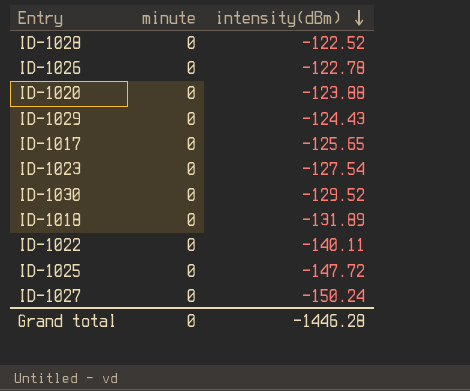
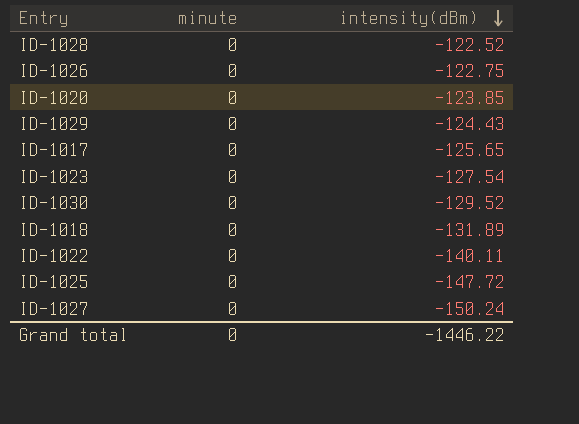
ID-1026 | intensity(dBm): -122.78 -> -122.75
ID-1020 | intensity(dBm): -123.88 -> -123.85
Grand total | intensity(dBm): -1446.28 -> -1446.22

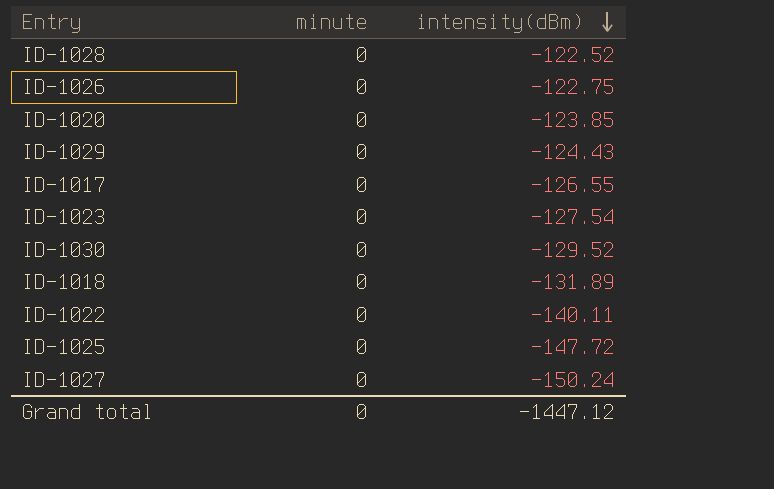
ID-1017 | intensity(dBm): -125.65 -> -126.55
Grand total | intensity(dBm): -1446.22 -> -1447.12

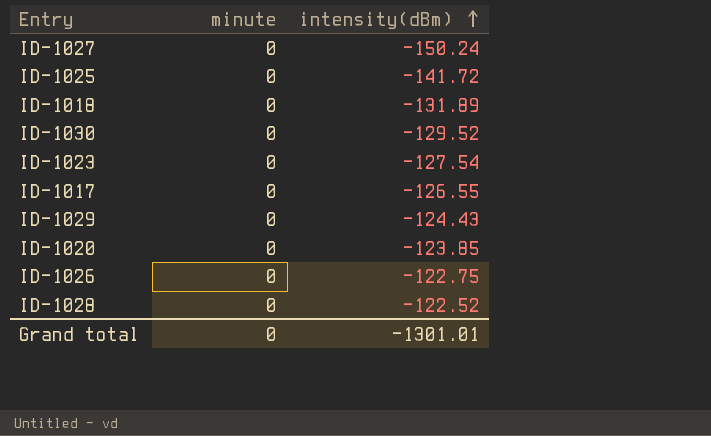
row order: intensity(dBm) descending -> intensity(dBm) ascending
row ID-1022: 0 | -140.11 -> none
ID-1025 | intensity(dBm): -147.72 -> -141.72
Grand total | intensity(dBm): -1447.12 -> -1301.01

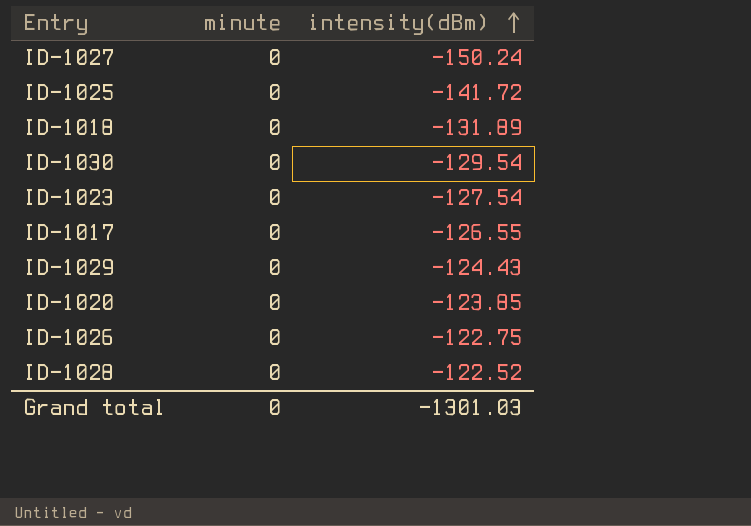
ID-1030 | intensity(dBm): -129.52 -> -129.54
Grand total | intensity(dBm): -1301.01 -> -1301.03

